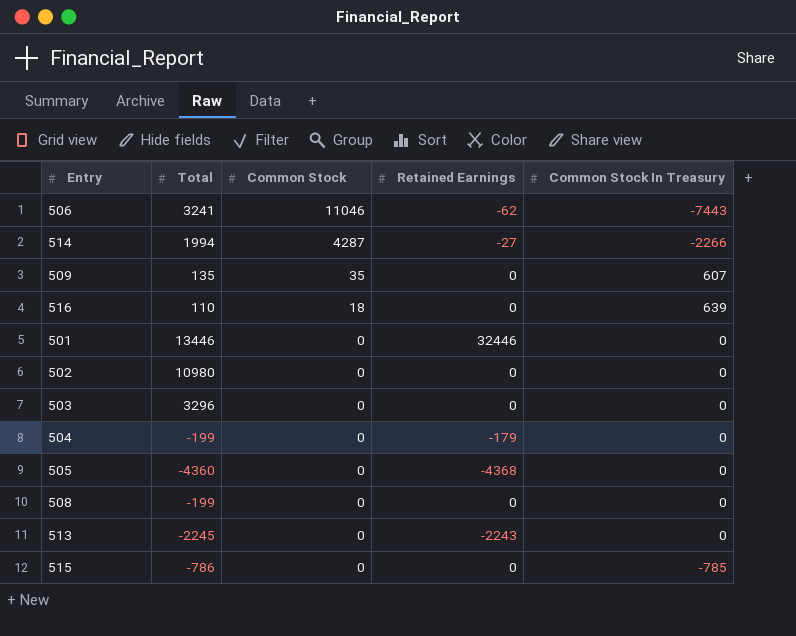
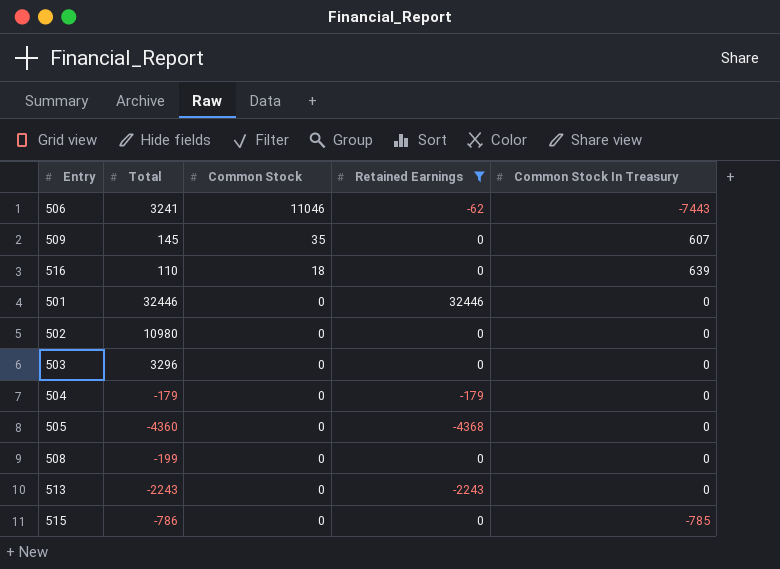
filter: none -> Retained Earnings != -27
509 | Total: 135 -> 145
501 | Total: 13446 -> 32446
504 | Total: -199 -> -179
513 | Total: -2245 -> -2243

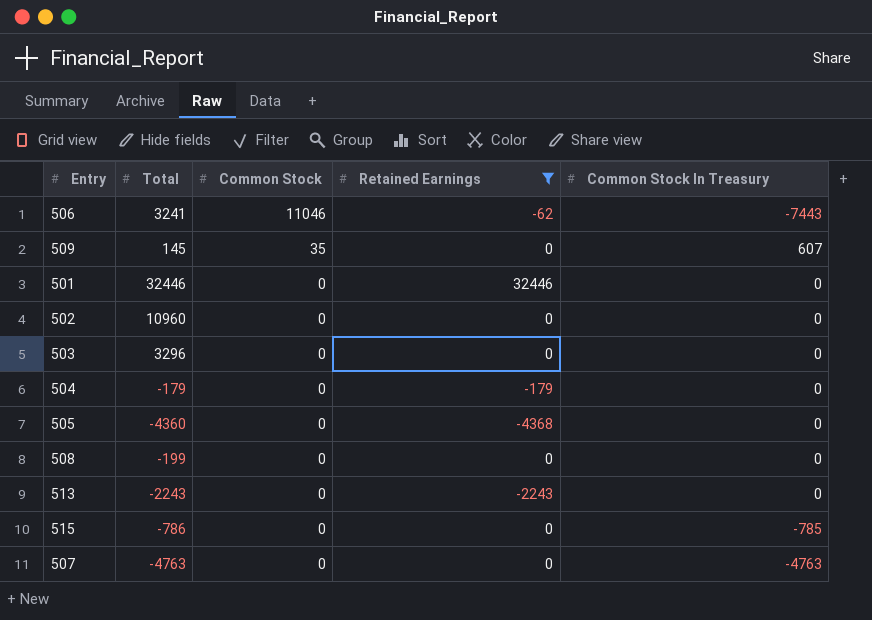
row 516: 110 | 18 | 0 | 639 -> none
502 | Total: 10980 -> 10960
row 507: none -> -4763 | 0 | 0 | -4763

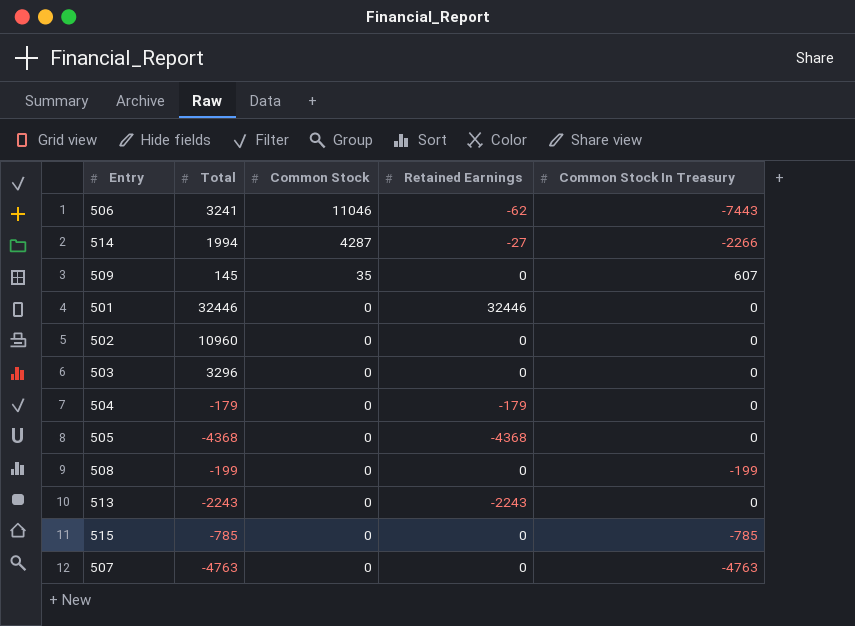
filter: Retained Earnings != -27 -> none
505 | Total: -4360 -> -4368
508 | Common Stock In Treasury: 0 -> -199
515 | Total: -786 -> -785

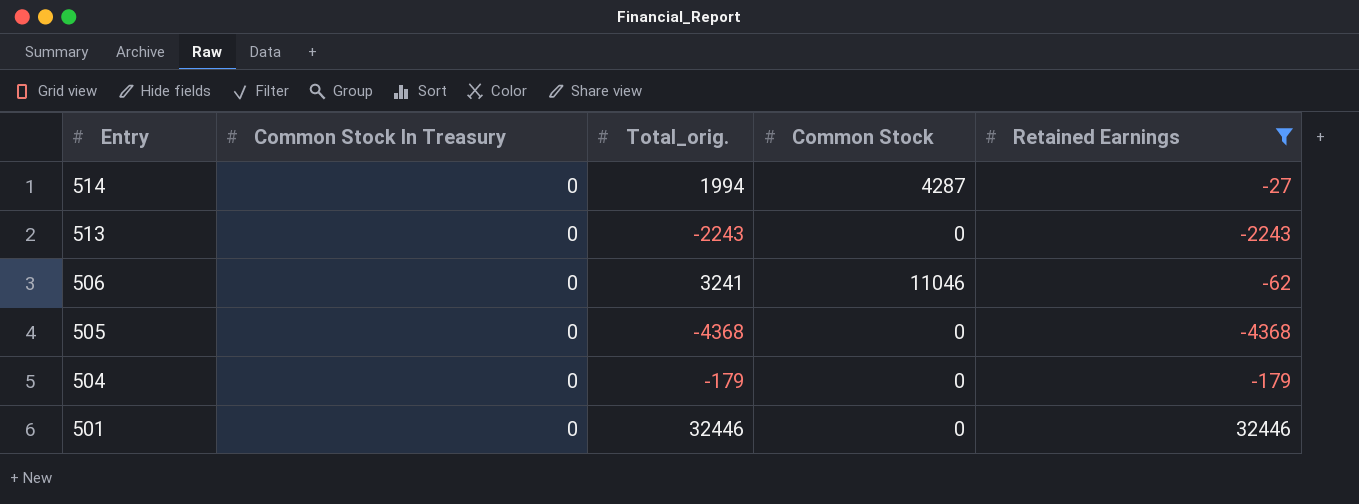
filter: none -> Retained Earnings != 0
row order: Common Stock descending -> Entry descending
column Common Stock In Treasury | position: 5 -> 2
column name: Total -> Total_orig.
514 | Common Stock In Treasury: -2266 -> 0
506 | Common Stock In Treasury: -7443 -> 0

